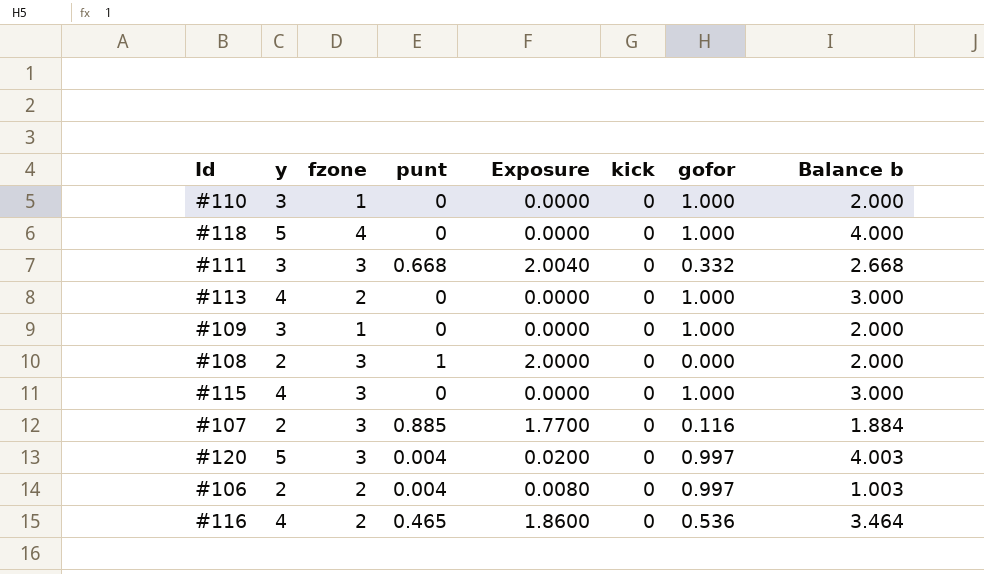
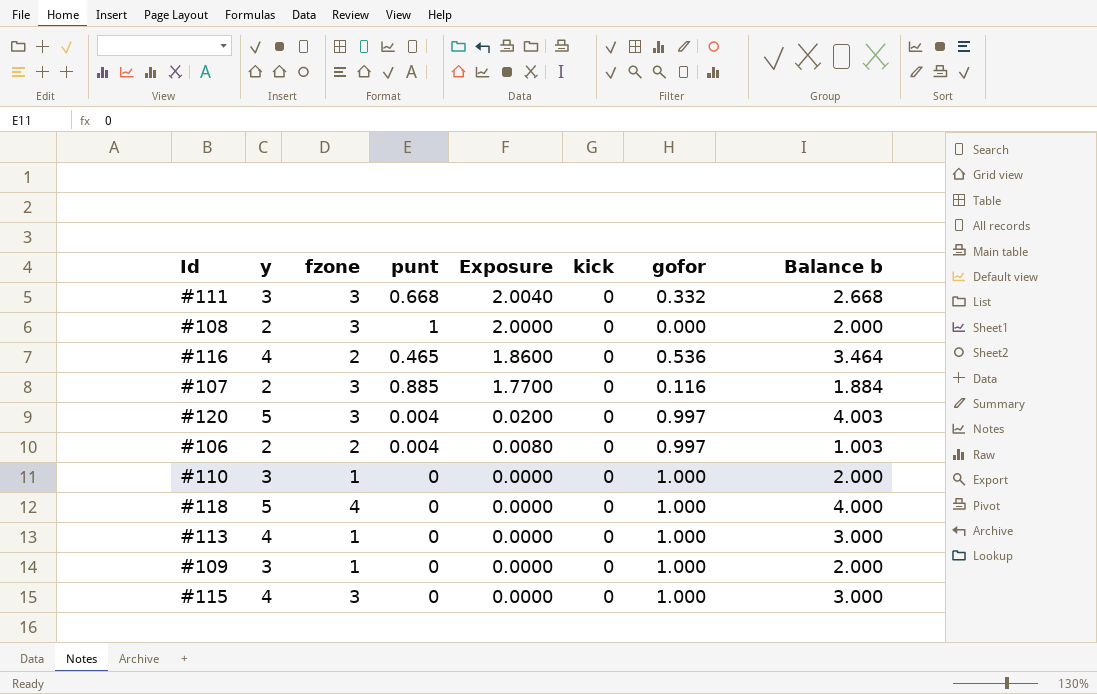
row order: none -> Exposure descending
#113 | fzone: 2 -> 1

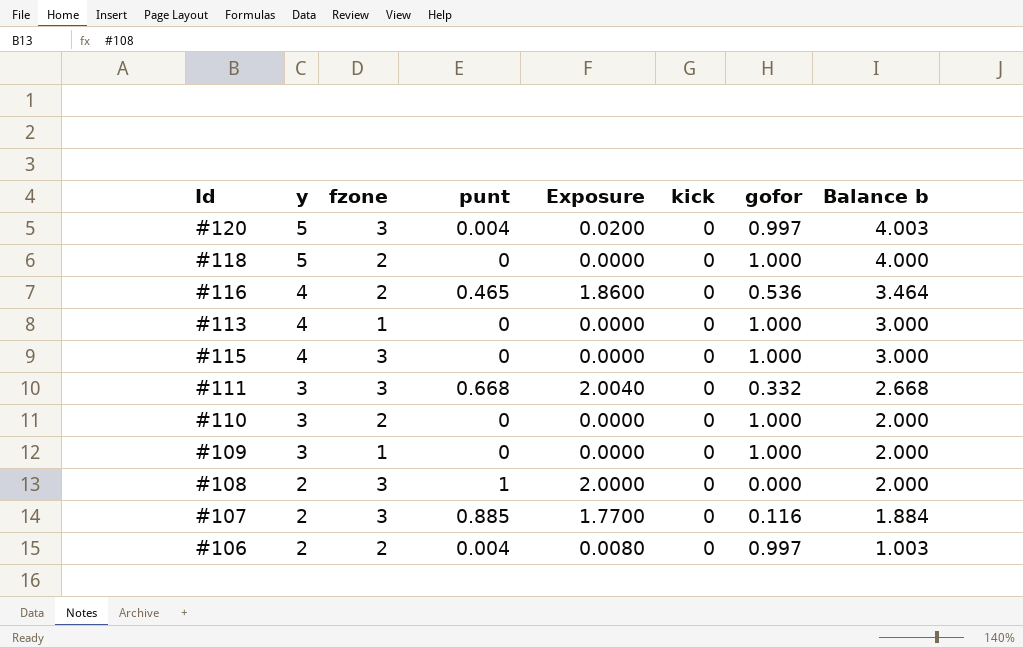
row order: Exposure descending -> y descending
#118 | fzone: 4 -> 2
#110 | fzone: 1 -> 2

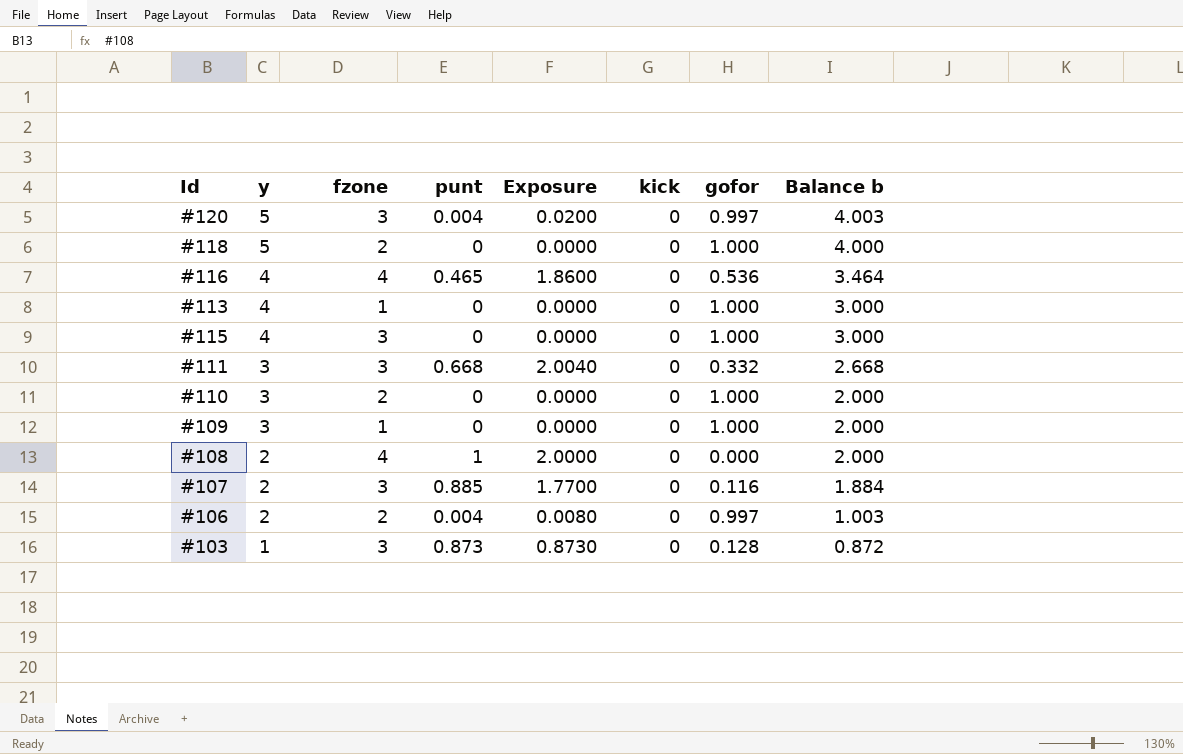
#116 | fzone: 2 -> 4
#108 | fzone: 3 -> 4
row #103: none -> 1 | 3 | 0.873 | 0.8730 | 0 | 0.128 | 0.872

